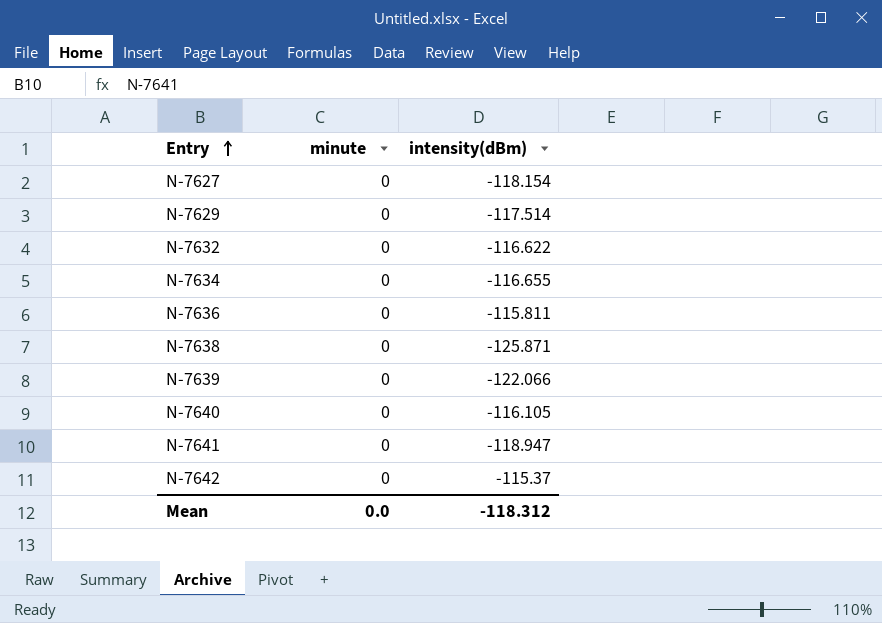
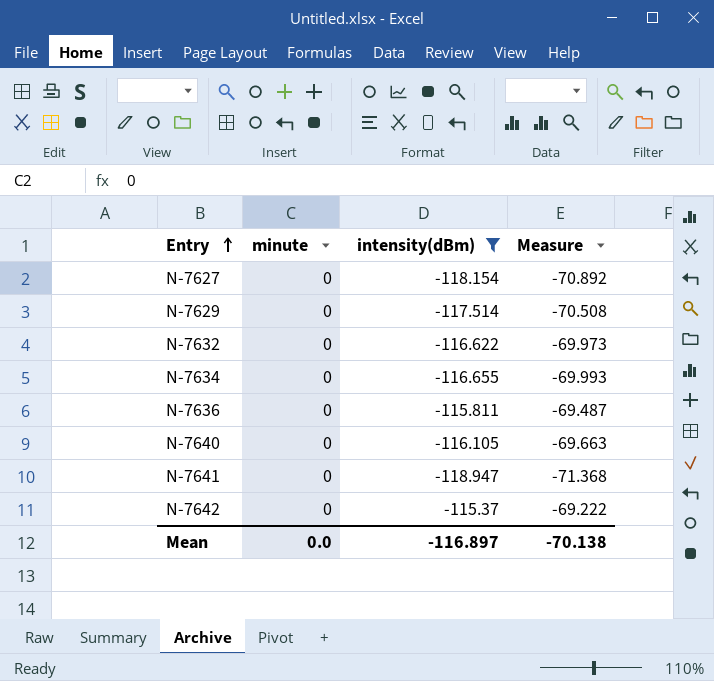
filter: none -> intensity(dBm) >= -118.947
column Measure | formula: none -> [intensity(dBm)] * 0.6
Mean | intensity(dBm): -118.312 -> -116.897

